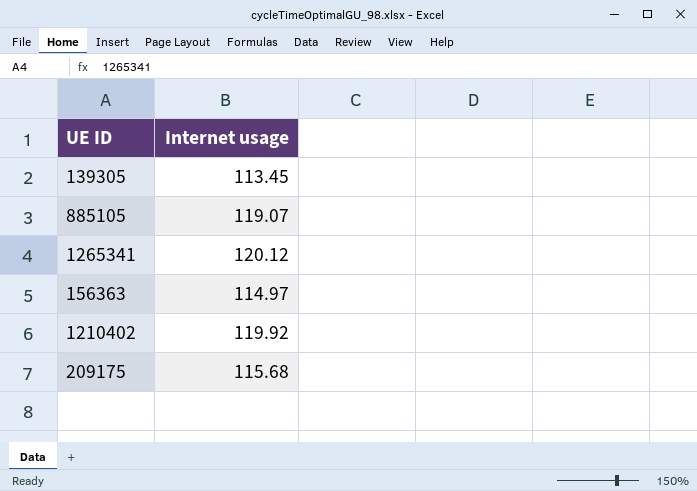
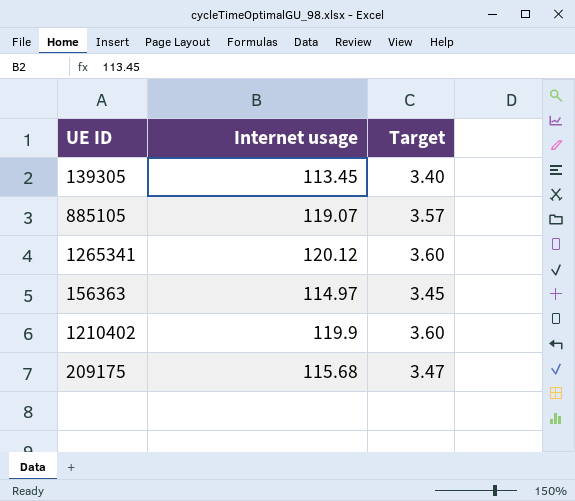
column Target | formula: none -> [Internet usage] * 0.03
1210402 | Internet usage: 119.92 -> 119.9

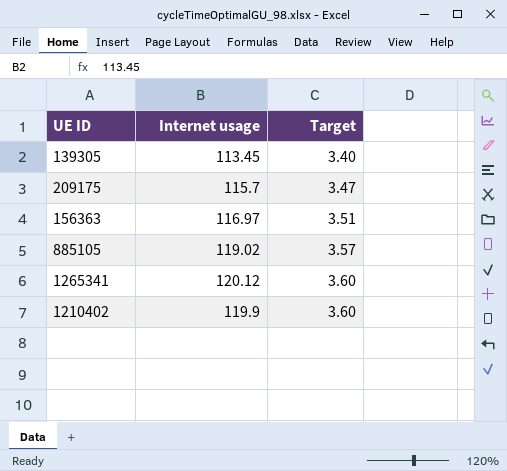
row order: none -> Target ascending
209175 | Internet usage: 115.68 -> 115.7
156363 | Internet usage: 114.97 -> 116.97
156363 | Target: 3.45 -> 3.51
885105 | Internet usage: 119.07 -> 119.02

